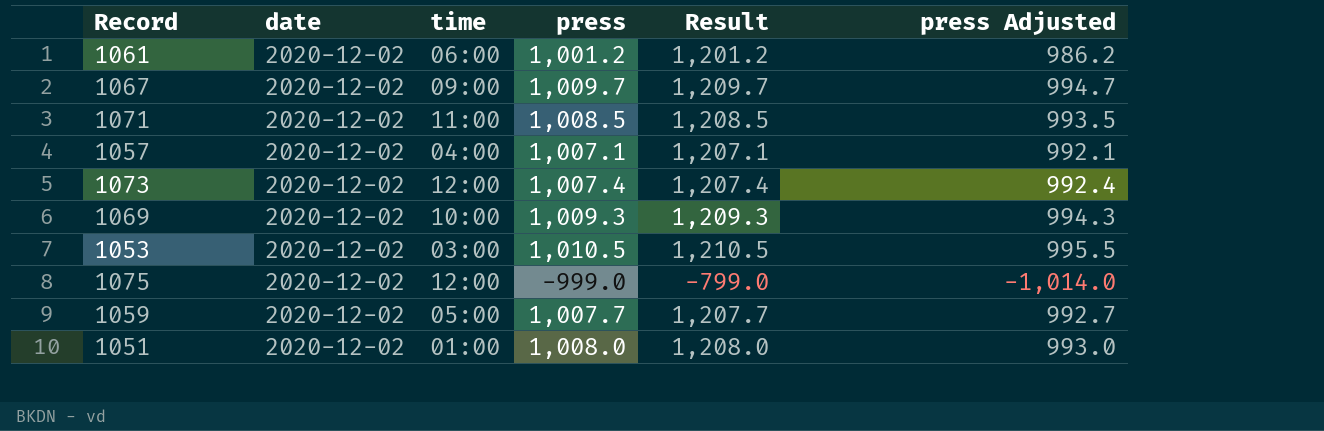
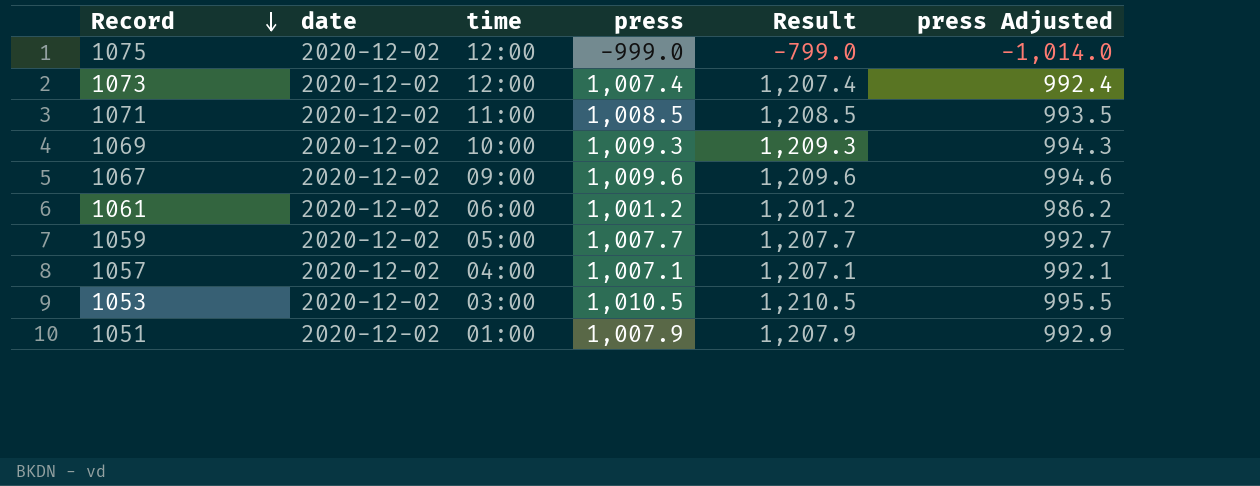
row order: none -> Record descending
1067 | press: 1,009.7 -> 1,009.6
1067 | Result: 1,209.7 -> 1,209.6
1067 | press Adjusted: 994.7 -> 994.6
1051 | press: 1,008.0 -> 1,007.9
1051 | Result: 1,208.0 -> 1,207.9
1051 | press Adjusted: 993.0 -> 992.9

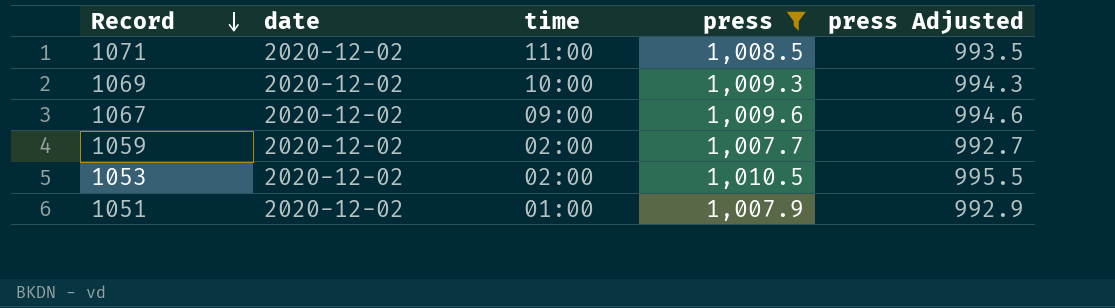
filter: none -> press >= 1,007.7
column Result | formula: [press] + 200 -> none
1059 | time: 05:00 -> 02:00
1053 | time: 03:00 -> 02:00

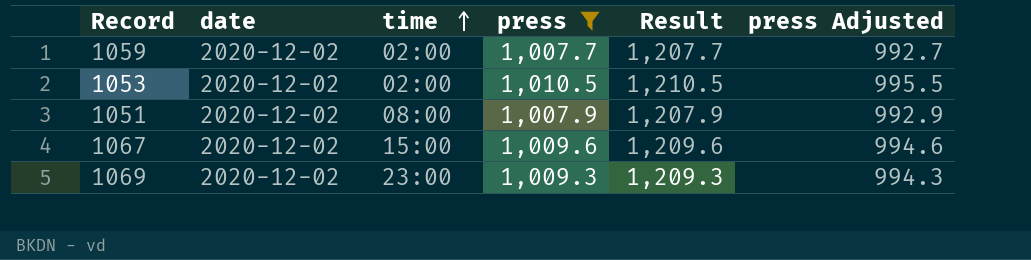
row order: Record descending -> time ascending
column Result | formula: none -> [press] + 200
row 1071: 2020-12-02 | 11:00 | 1,008.5 | 993.5 -> none
1051 | time: 01:00 -> 08:00
1067 | time: 09:00 -> 15:00
1069 | time: 10:00 -> 23:00

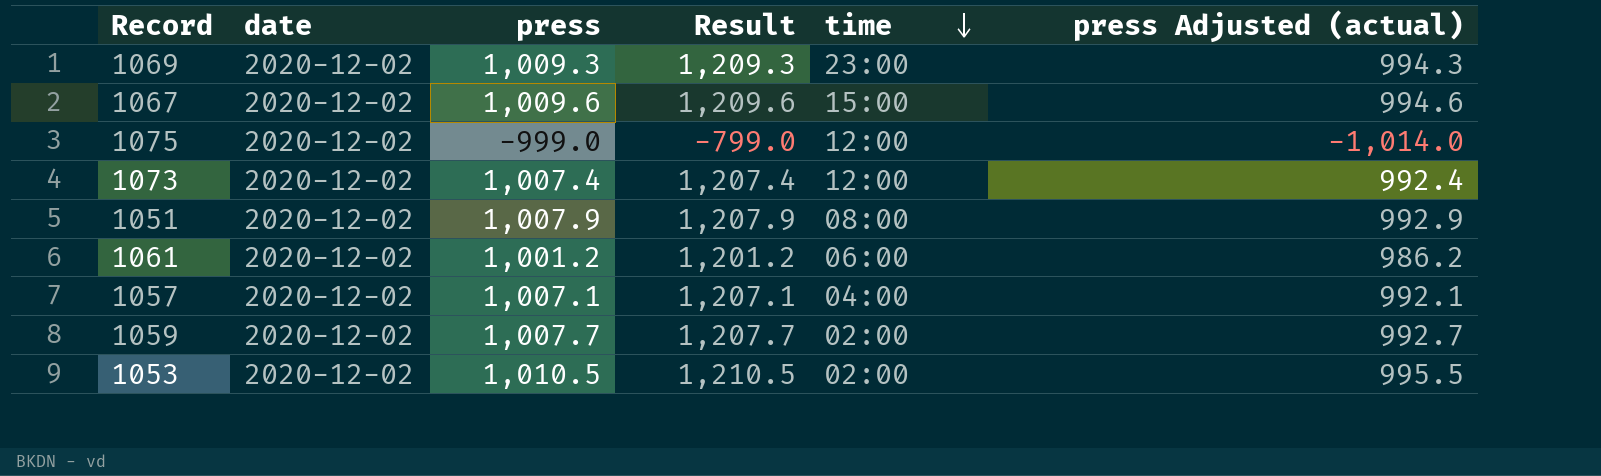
filter: press >= 1,007.7 -> none
row order: time ascending -> time descending
column time | position: 3 -> 5
column name: press Adjusted -> press Adjusted (actual)

